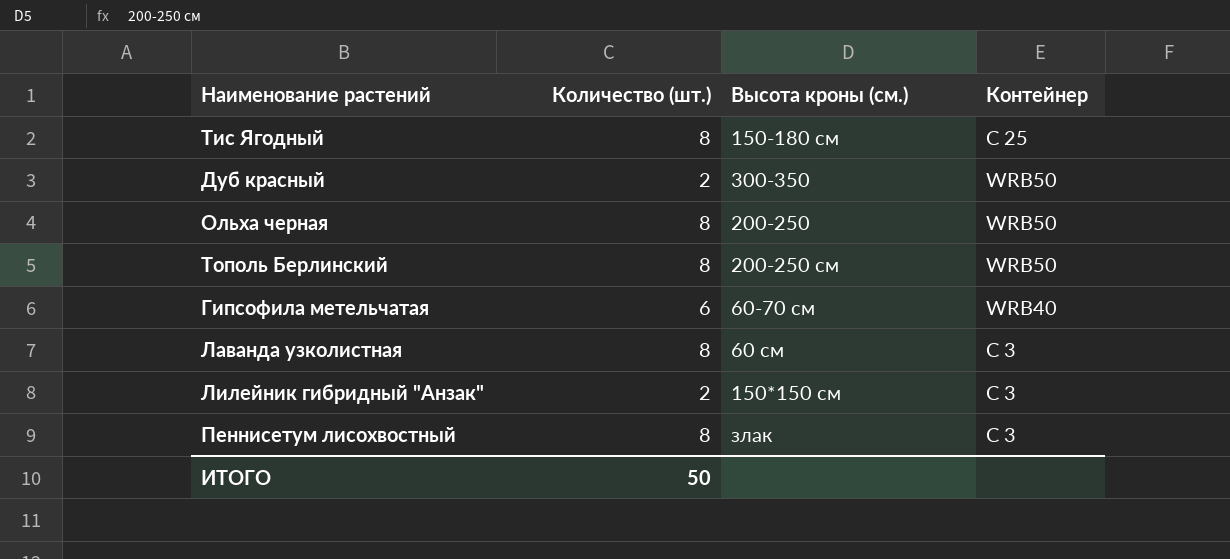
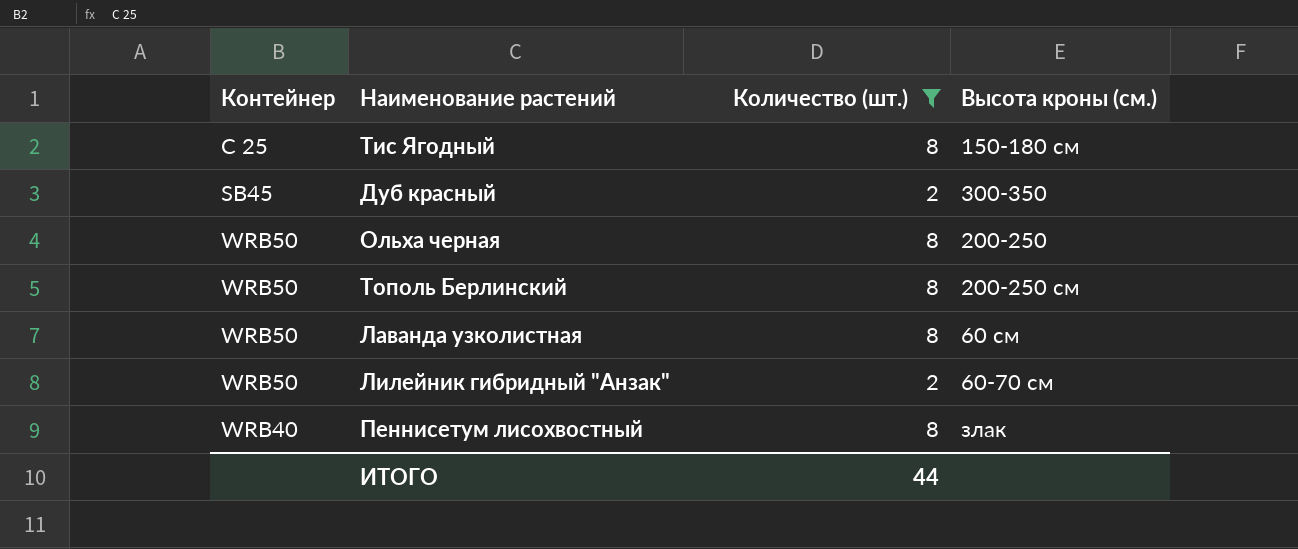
filter: none -> Количество (шт.) != 6
column Контейнер | position: 4 -> 1
Дуб красный | Контейнер: WRB50 -> SB45
Лаванда узколистная | Контейнер: С 3 -> WRB50
Лилейник гибридный "Анзак" | Контейнер: С 3 -> WRB50
Лилейник гибридный "Анзак" | Высота кроны (см.): 150*150 см -> 60-70 см
Пеннисетум лисохвостный | Контейнер: С 3 -> WRB40
ИТОГО | Количество (шт.): 50 -> 44

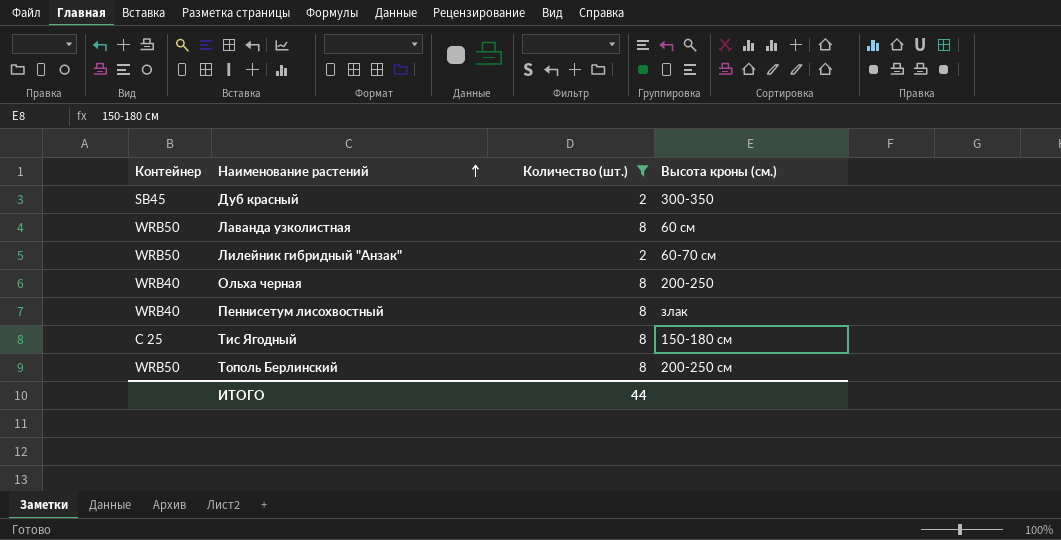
row order: none -> Наименование растений ascending
Ольха черная | Контейнер: WRB50 -> WRB40

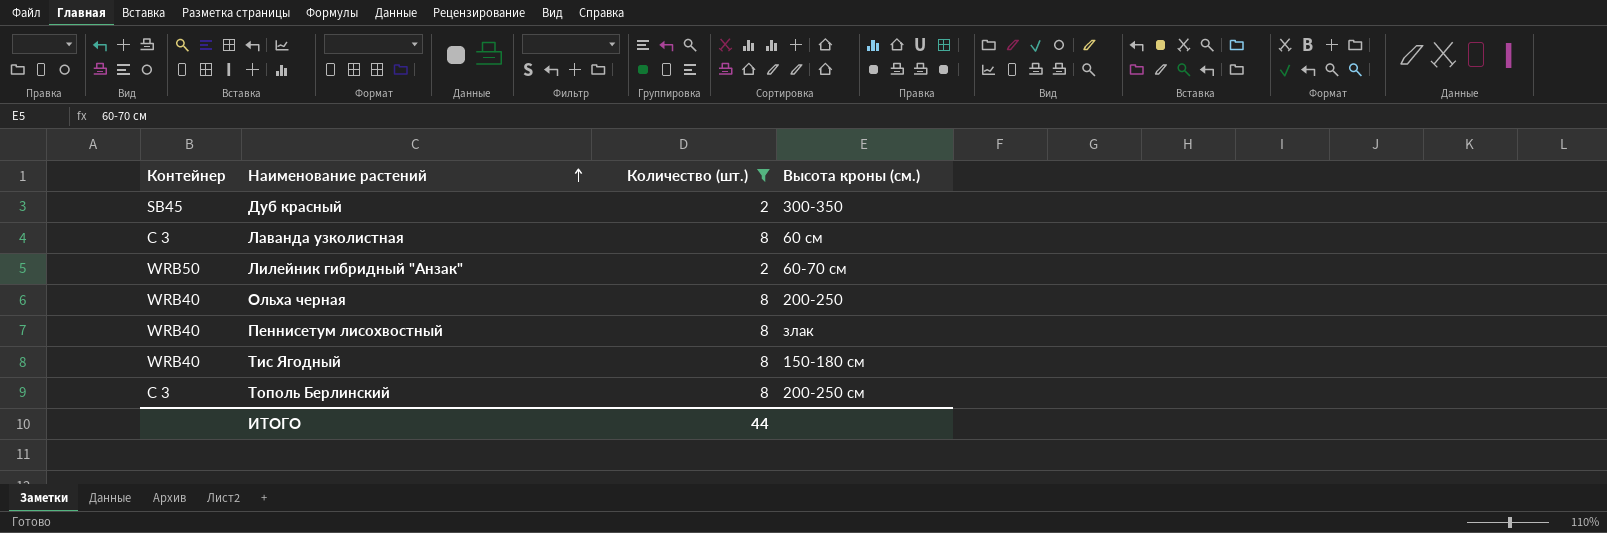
Лаванда узколистная | Контейнер: WRB50 -> С 3
Тис Ягодный | Контейнер: С 25 -> WRB40
Тополь Берлинский | Контейнер: WRB50 -> С 3

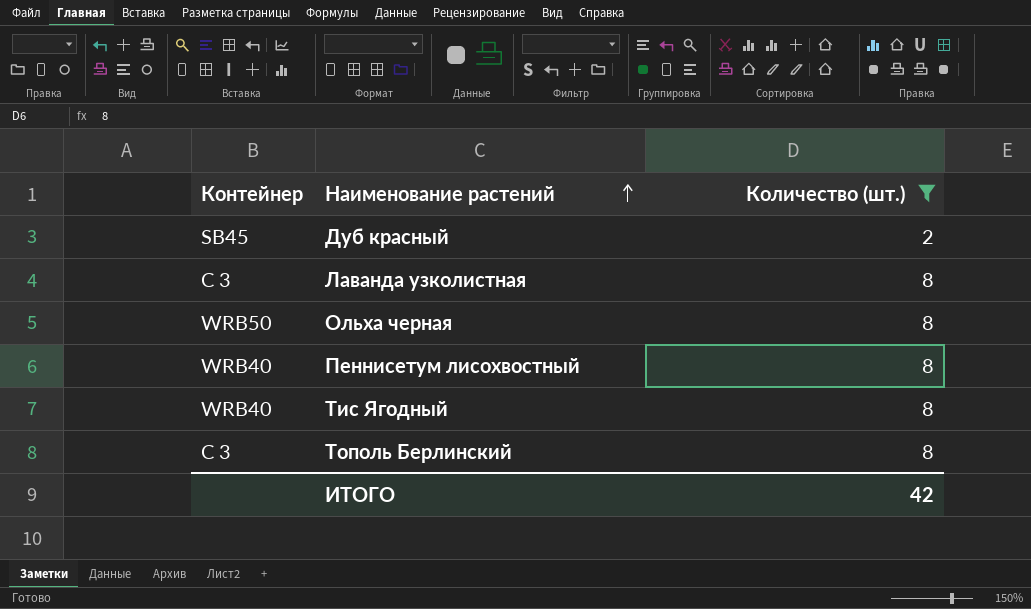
column Высота кроны (см.) | position: 4 -> none
row Лилейник гибридный "Анзак": WRB50 | 2 | 60-70 см -> none
Ольха черная | Контейнер: WRB40 -> WRB50
ИТОГО | Количество (шт.): 44 -> 42

